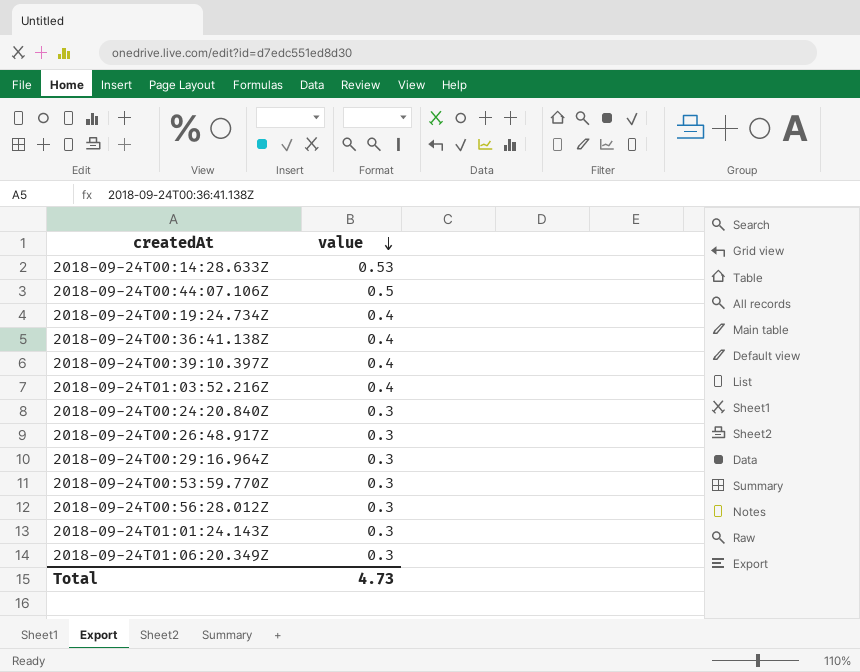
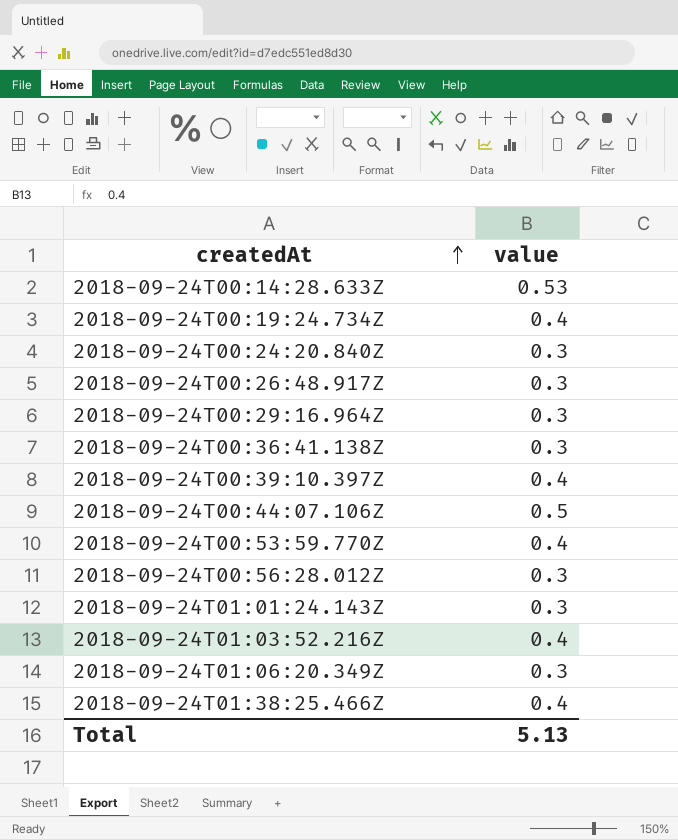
row order: value descending -> createdAt ascending
2018-09-24T00:36:41.138Z | value: 0.4 -> 0.3
2018-09-24T00:53:59.770Z | value: 0.3 -> 0.4
row 2018-09-24T01:38:25.466Z: none -> 0.4
Total | value: 4.73 -> 5.13

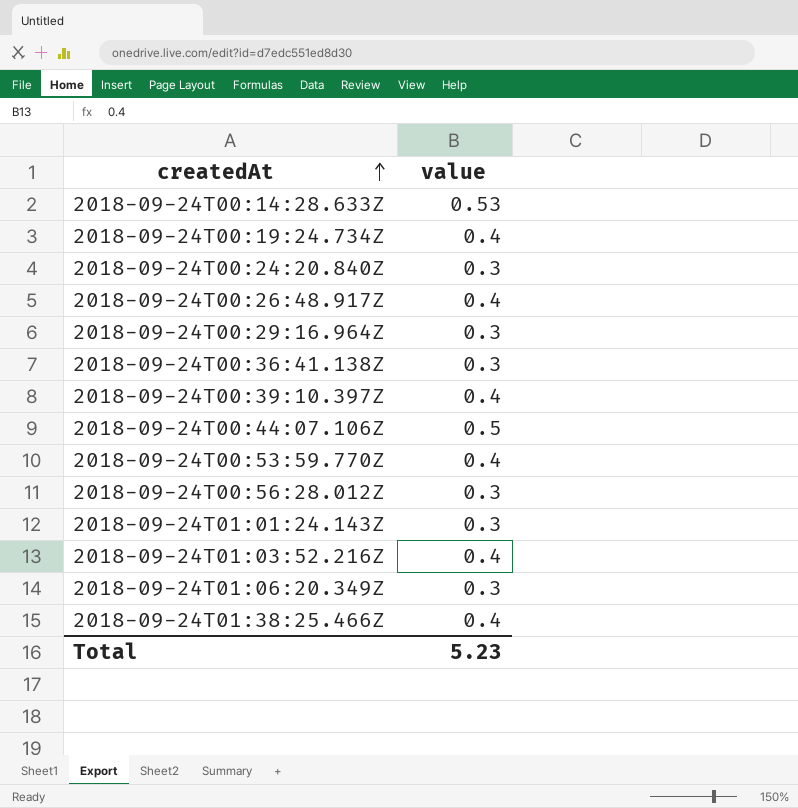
2018-09-24T00:26:48.917Z | value: 0.3 -> 0.4
Total | value: 5.13 -> 5.23

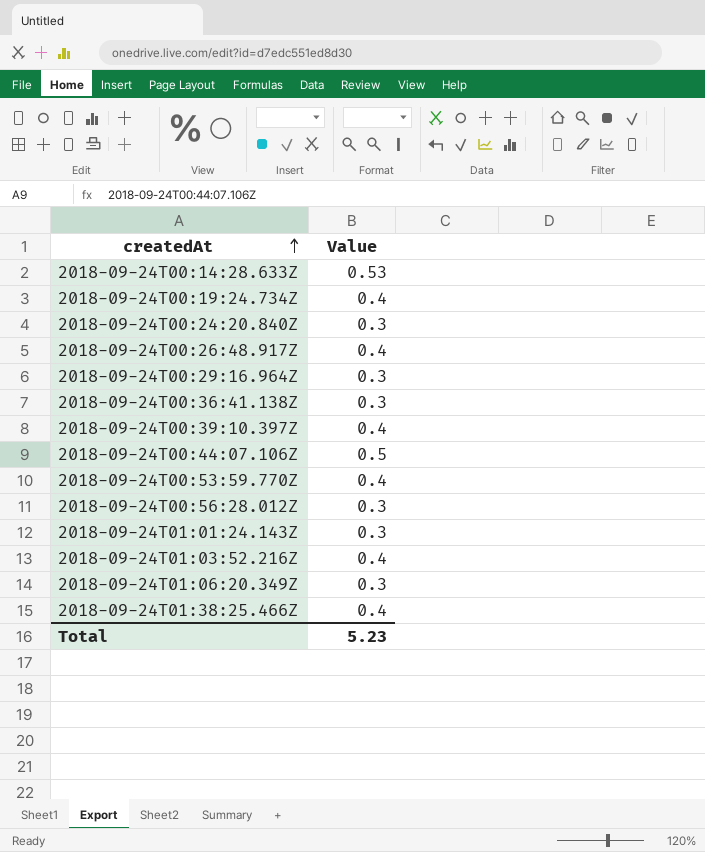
column name: value -> Value

